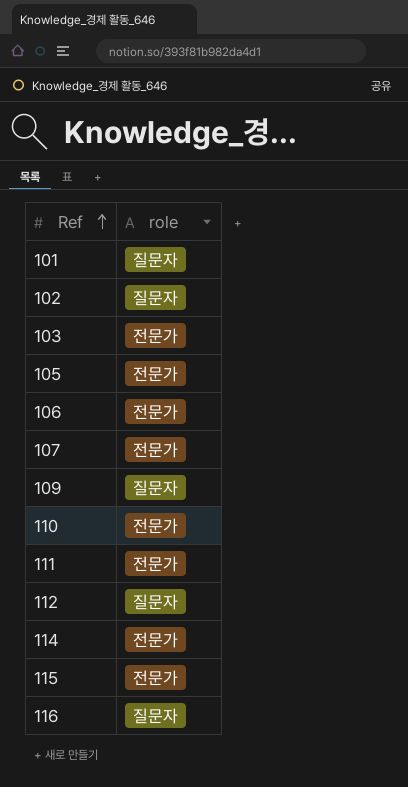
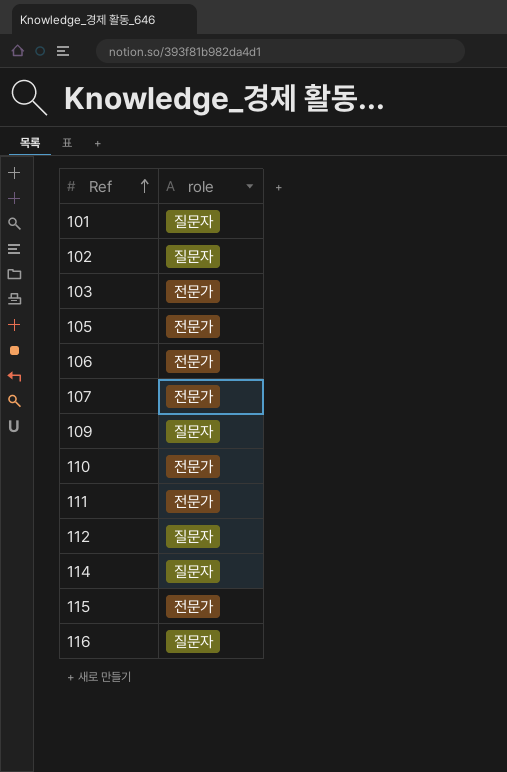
114 | role: 전문가 -> 질문자

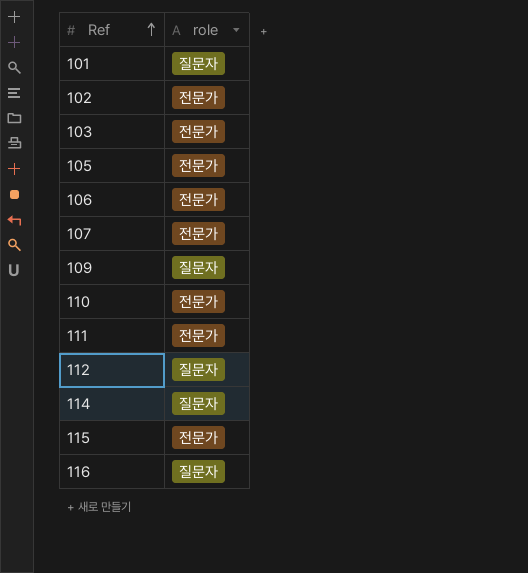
102 | role: 질문자 -> 전문가

